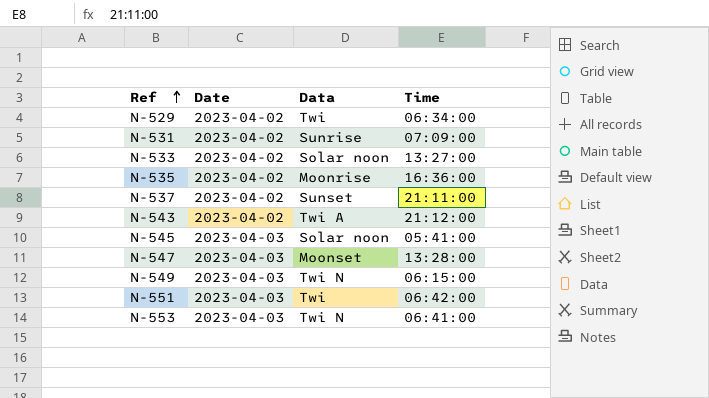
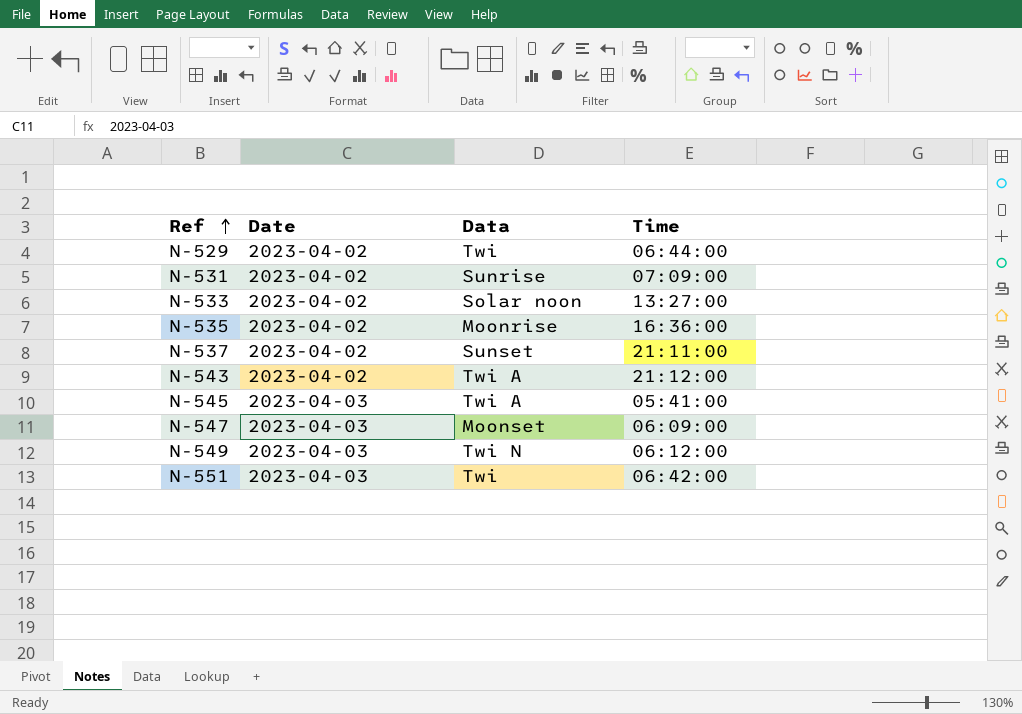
row N-553: 2023-04-03 | Twi N | 06:41:00 -> none
N-529 | Time: 06:34:00 -> 06:44:00
N-545 | Data: Solar noon -> Twi A
N-547 | Time: 13:28:00 -> 06:09:00
N-549 | Time: 06:15:00 -> 06:12:00

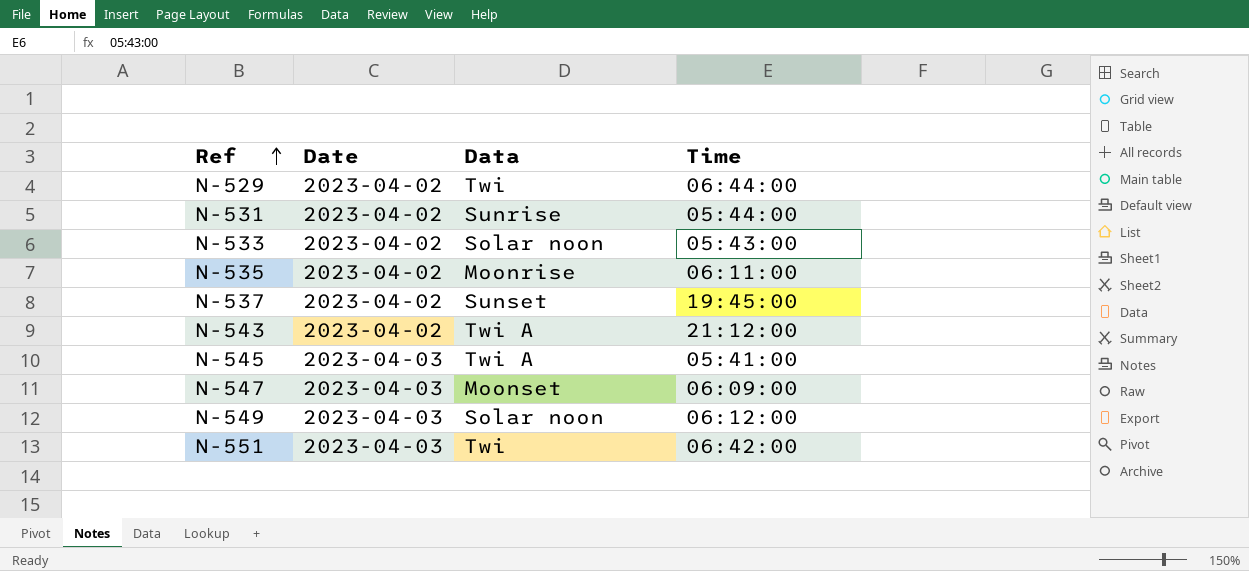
N-531 | Time: 07:09:00 -> 05:44:00
N-533 | Time: 13:27:00 -> 05:43:00
N-535 | Time: 16:36:00 -> 06:11:00
N-537 | Time: 21:11:00 -> 19:45:00
N-549 | Data: Twi N -> Solar noon

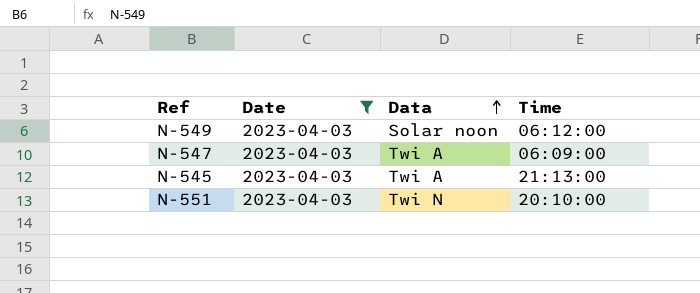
filter: none -> Date = 2023-04-03
row order: Ref ascending -> Data ascending
N-547 | Data: Moonset -> Twi A
N-545 | Time: 05:41:00 -> 21:13:00
N-551 | Data: Twi -> Twi N
N-551 | Time: 06:42:00 -> 20:10:00

